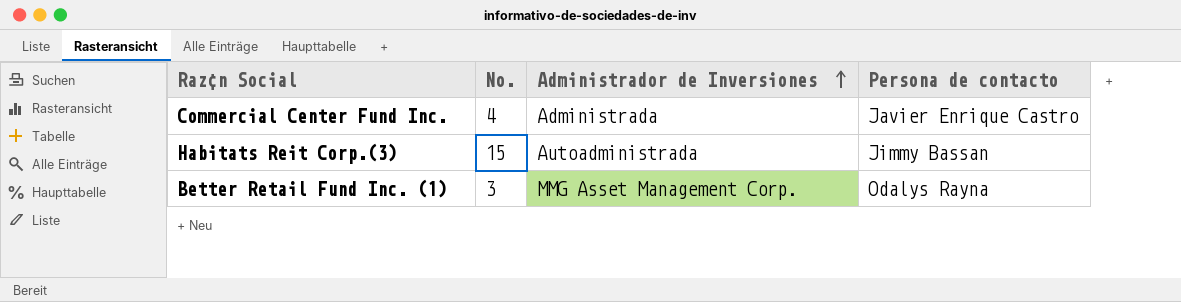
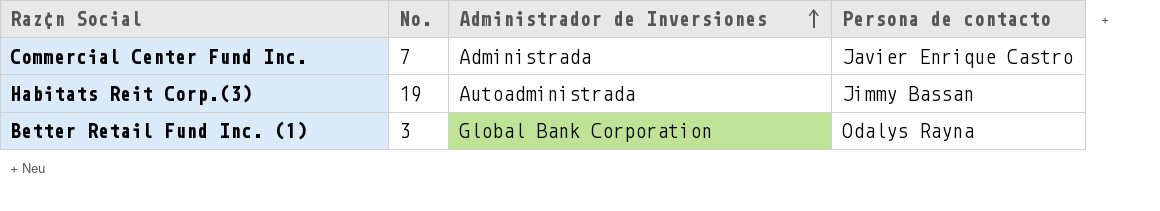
Commercial Center Fund Inc. | No.: 4 -> 7
Habitats Reit Corp.(3) | No.: 15 -> 19
Better Retail Fund Inc. (1) | Administrador de Inversiones: MMG Asset Management Corp. -> Global Bank Corporation

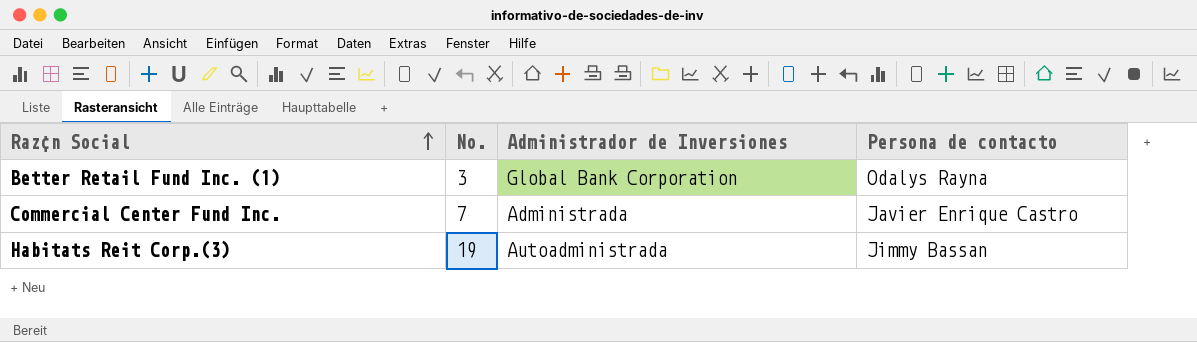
row order: Administrador de Inversiones ascending -> Raz¢n Social ascending

